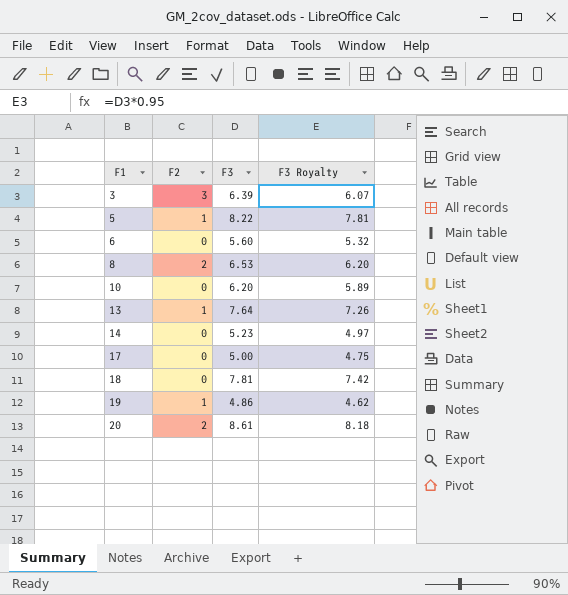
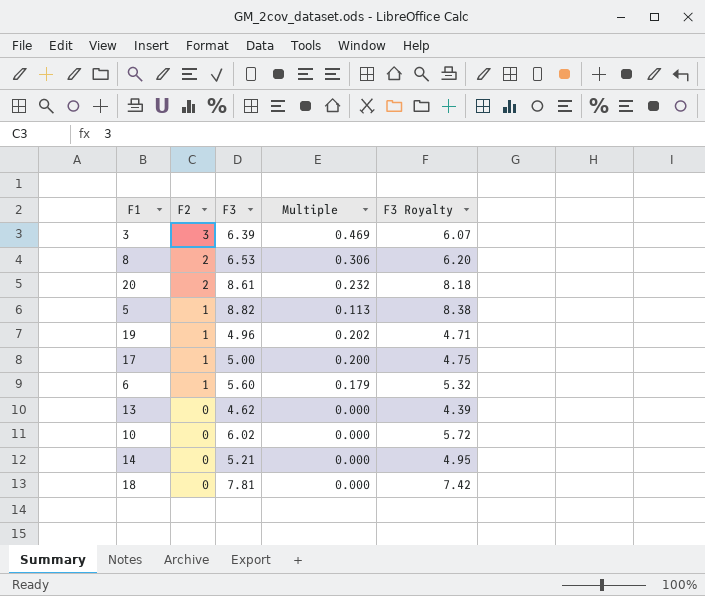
row order: F1 ascending -> F2 descending
column Multiple | formula: none -> [F2] / [F3]
5 | F3: 8.22 -> 8.82
5 | F3 Royalty: 7.81 -> 8.38
19 | F3: 4.86 -> 4.96
19 | F3 Royalty: 4.62 -> 4.71
17 | F2: 0 -> 1
6 | F2: 0 -> 1
13 | F2: 1 -> 0
13 | F3: 7.64 -> 4.62
13 | F3 Royalty: 7.26 -> 4.39
10 | F3: 6.20 -> 6.02
10 | F3 Royalty: 5.89 -> 5.72
14 | F3: 5.23 -> 5.21
14 | F3 Royalty: 4.97 -> 4.95

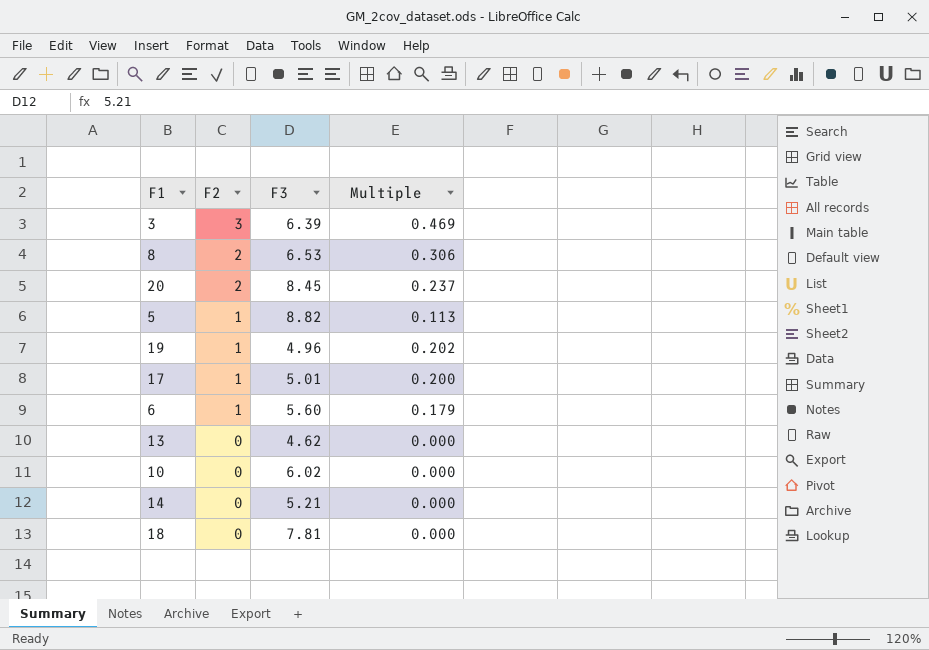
column F3 Royalty | formula: [F3] * 0.95 -> none
20 | F3: 8.61 -> 8.45
20 | Multiple: 0.232 -> 0.237
17 | F3: 5.00 -> 5.01

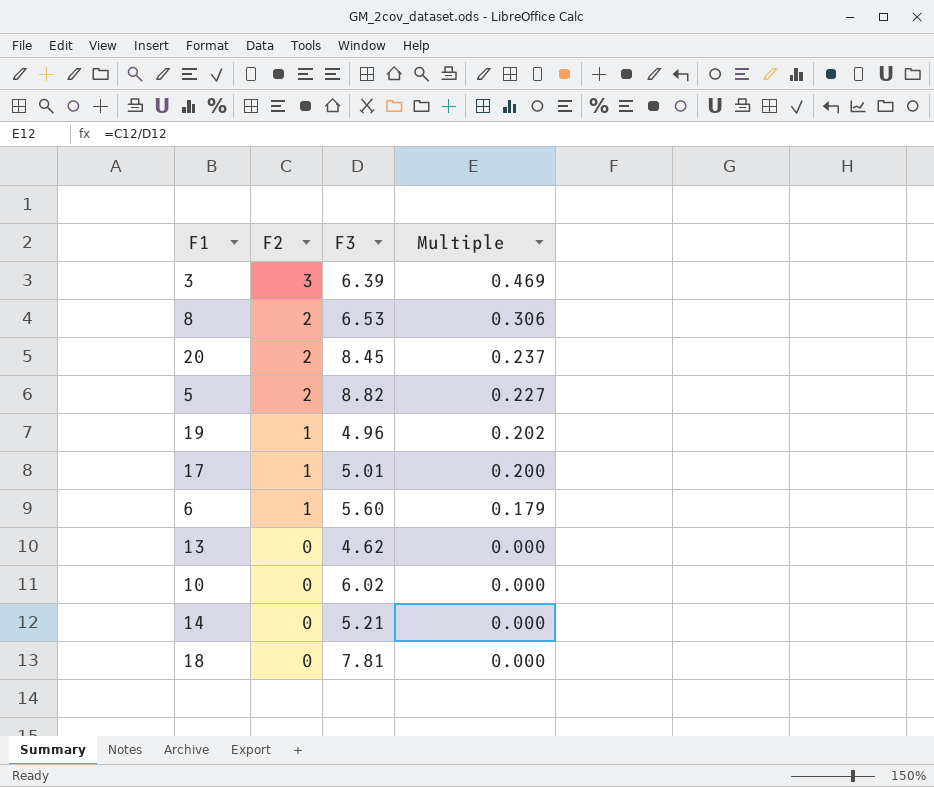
5 | F2: 1 -> 2
5 | Multiple: 0.113 -> 0.227

